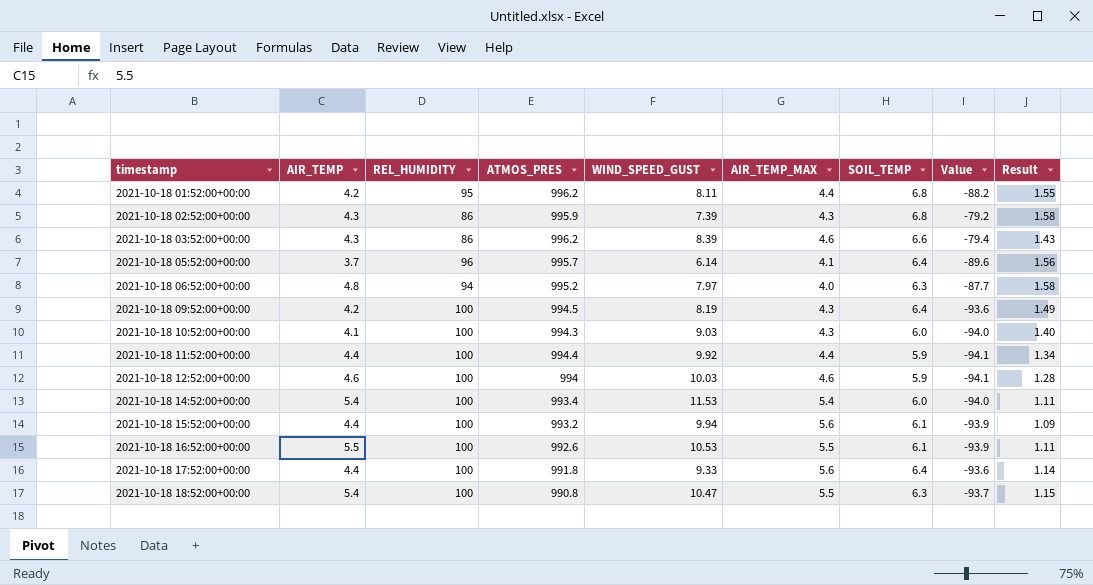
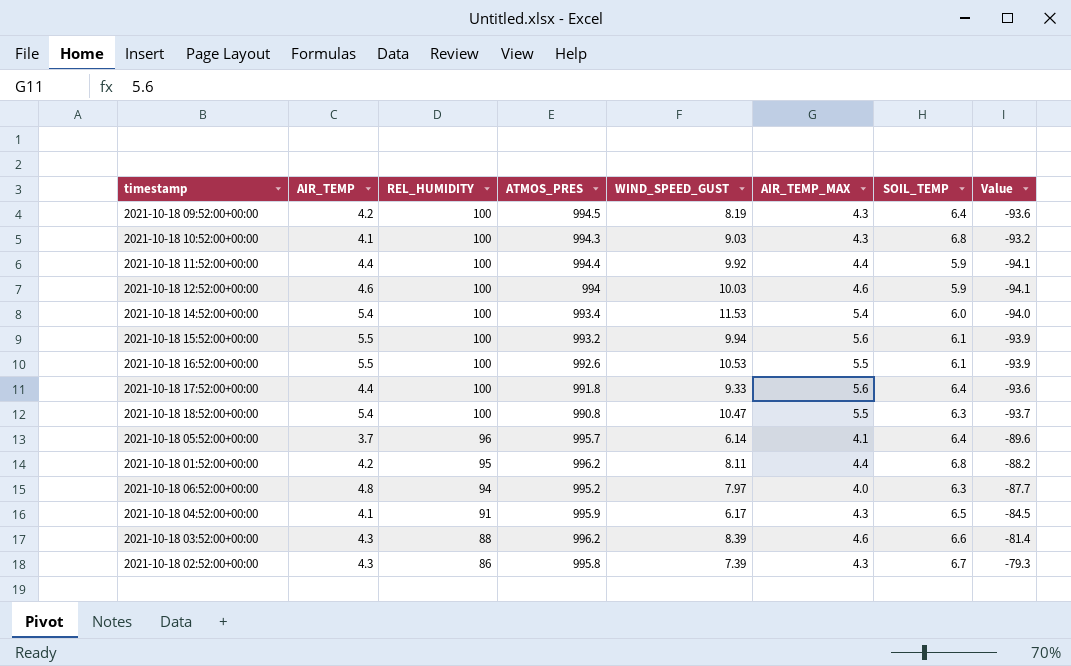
row order: timestamp ascending -> REL_HUMIDITY descending
column Result | formula: [SOIL_TEMP] / [AIR_TEMP_MAX] -> none
2021-10-18 10:52:00+00:00 | SOIL_TEMP: 6.0 -> 6.8
2021-10-18 10:52:00+00:00 | Value: -94.0 -> -93.2
2021-10-18 15:52:00+00:00 | AIR_TEMP: 4.4 -> 5.5
row 2021-10-18 04:52:00+00:00: none -> 4.1 | 91 | 995.9 | 6.17 | 4.3 | 6.5 | -84.5
2021-10-18 03:52:00+00:00 | REL_HUMIDITY: 86 -> 88
2021-10-18 03:52:00+00:00 | Value: -79.4 -> -81.4
2021-10-18 02:52:00+00:00 | ATMOS_PRES: 995.9 -> 995.8
2021-10-18 02:52:00+00:00 | SOIL_TEMP: 6.8 -> 6.7
2021-10-18 02:52:00+00:00 | Value: -79.2 -> -79.3

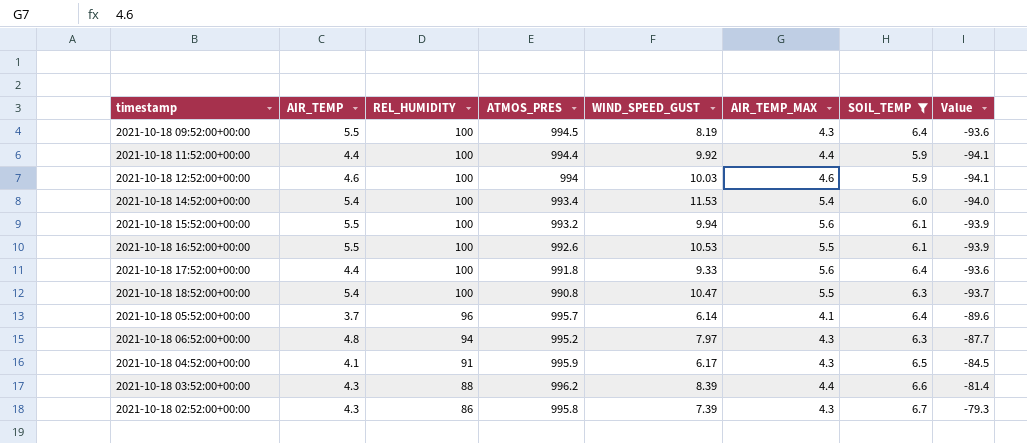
filter: none -> SOIL_TEMP != 6.8
2021-10-18 09:52:00+00:00 | AIR_TEMP: 4.2 -> 5.5
2021-10-18 06:52:00+00:00 | AIR_TEMP_MAX: 4.0 -> 4.3
2021-10-18 03:52:00+00:00 | AIR_TEMP_MAX: 4.6 -> 4.4

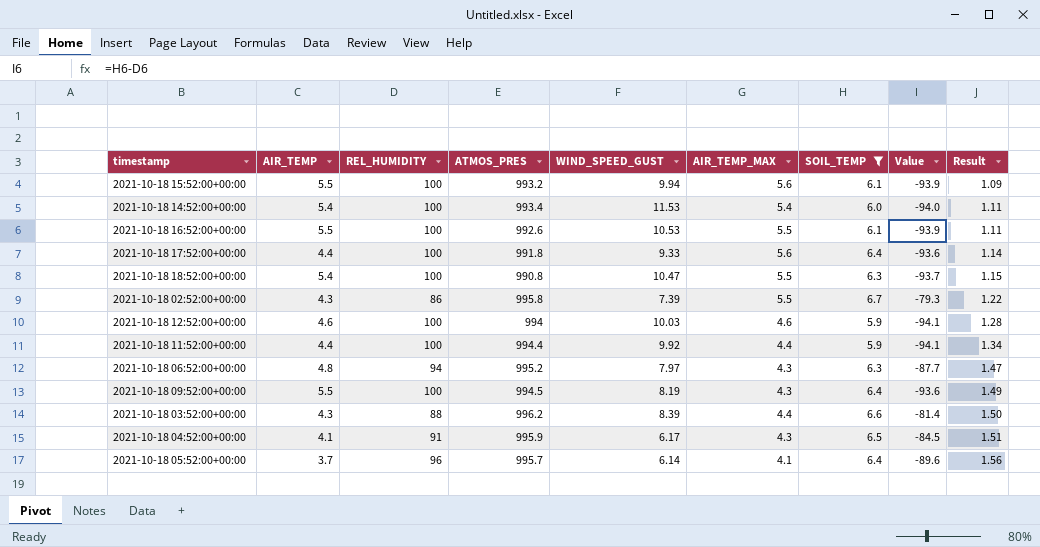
row order: REL_HUMIDITY descending -> Result ascending
column Result | formula: none -> [SOIL_TEMP] / [AIR_TEMP_MAX]
2021-10-18 02:52:00+00:00 | AIR_TEMP_MAX: 4.3 -> 5.5

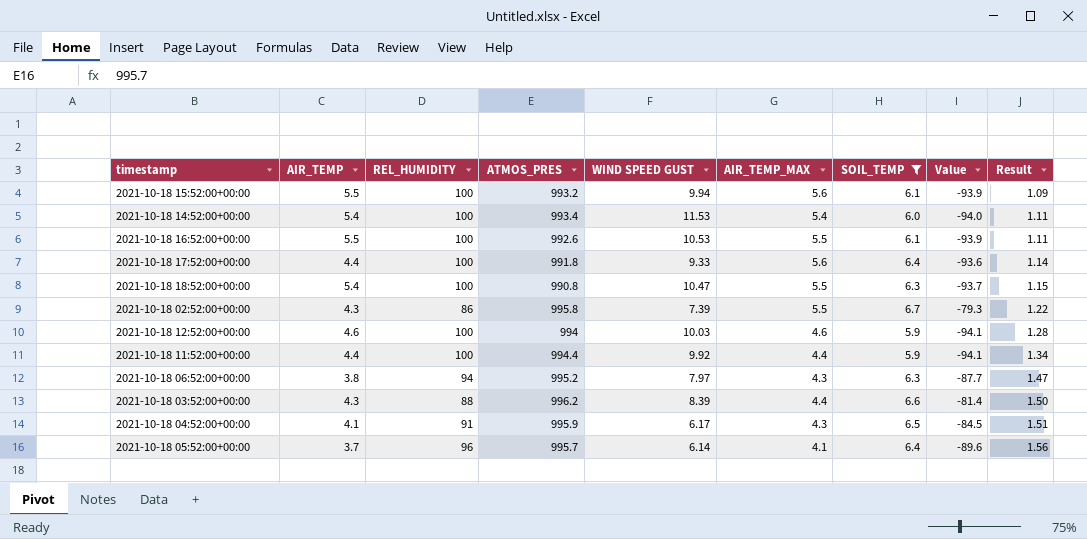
column name: WIND_SPEED_GUST -> WIND SPEED GUST
row 2021-10-18 09:52:00+00:00: 5.5 | 100 | 994.5 | 8.19 | 4.3 | 6.4 | -93.6 | 1.49 -> none
2021-10-18 06:52:00+00:00 | AIR_TEMP: 4.8 -> 3.8

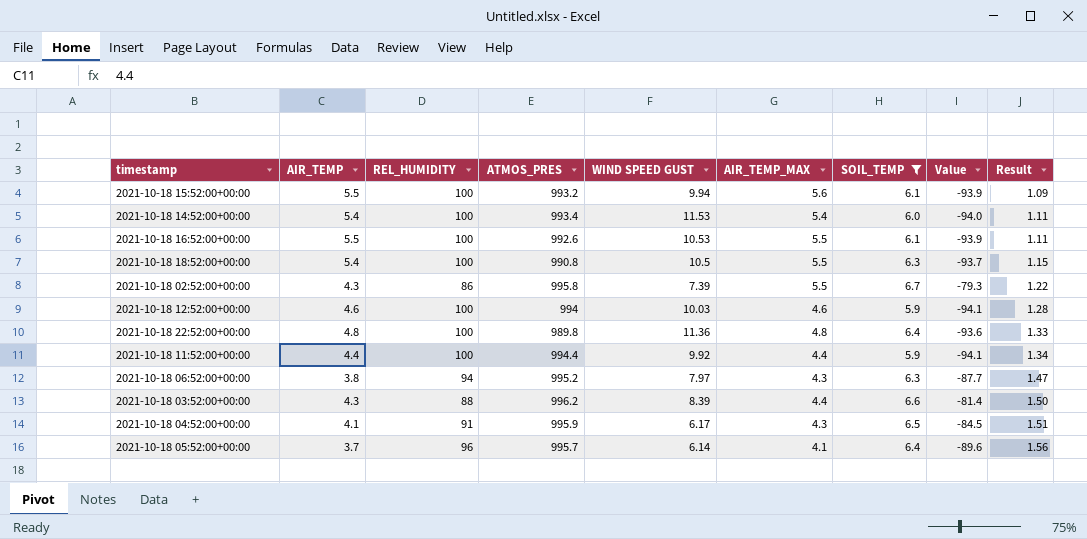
row 2021-10-18 17:52:00+00:00: 4.4 | 100 | 991.8 | 9.33 | 5.6 | 6.4 | -93.6 | 1.14 -> none
2021-10-18 18:52:00+00:00 | WIND SPEED GUST: 10.47 -> 10.5
row 2021-10-18 22:52:00+00:00: none -> 4.8 | 100 | 989.8 | 11.36 | 4.8 | 6.4 | -93.6 | 1.33

